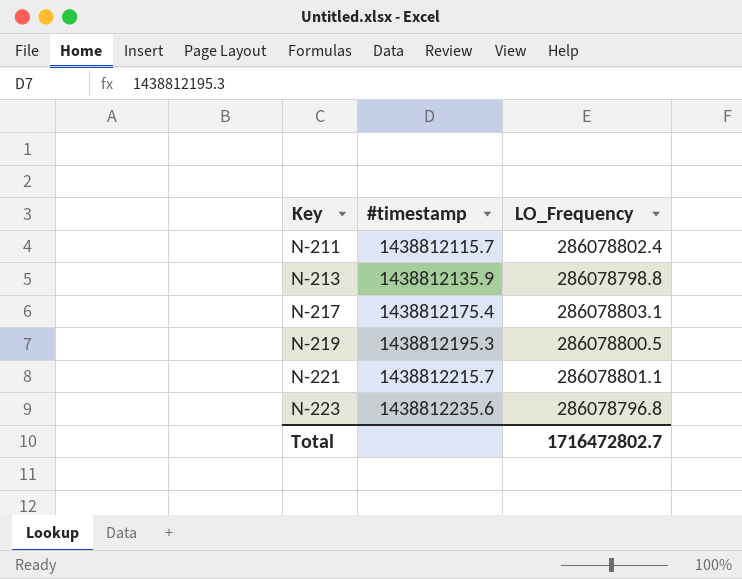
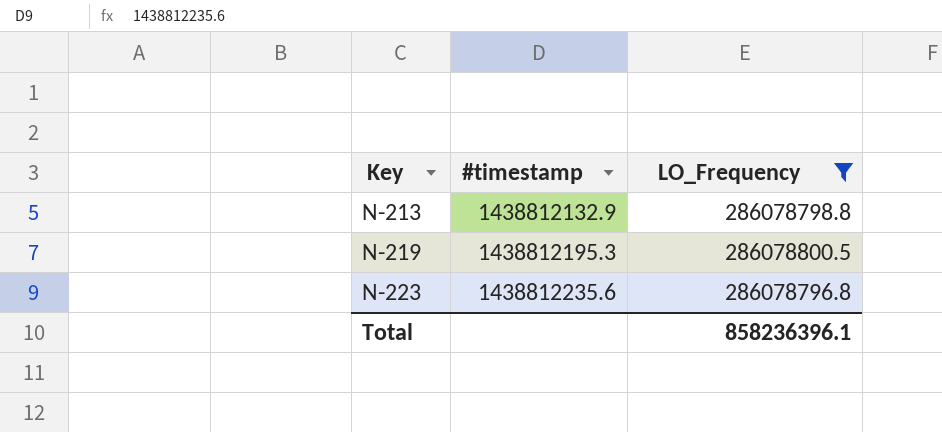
filter: none -> LO_Frequency <= 286078800.5
N-213 | #timestamp: 1438812135.9 -> 1438812132.9
Total | LO_Frequency: 1716472802.7 -> 858236396.1

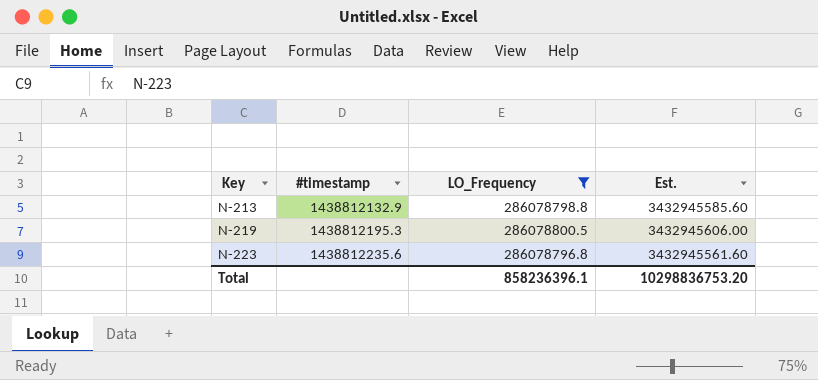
column Est. | formula: none -> [LO_Frequency] * 12

